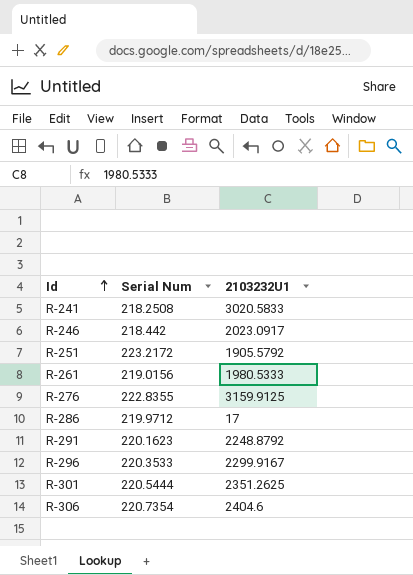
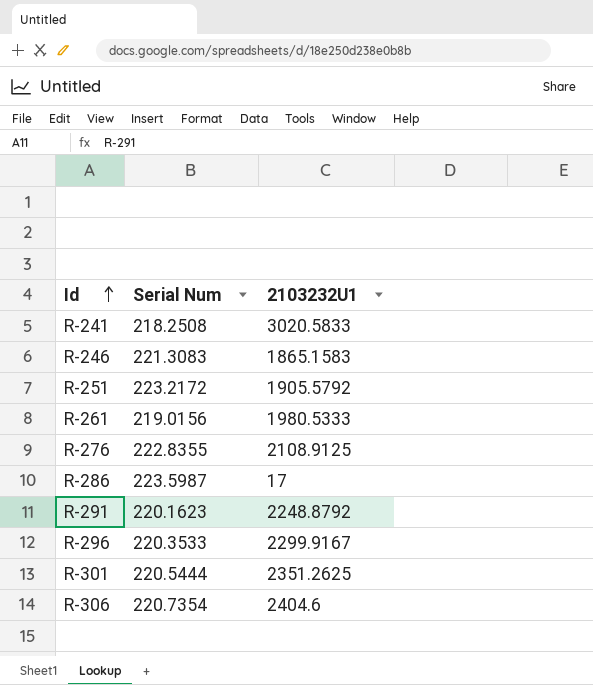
R-246 | Serial Num: 218.442 -> 221.3083
R-246 | 2103232U1: 2023.0917 -> 1865.1583
R-276 | 2103232U1: 3159.9125 -> 2108.9125
R-286 | Serial Num: 219.9712 -> 223.5987

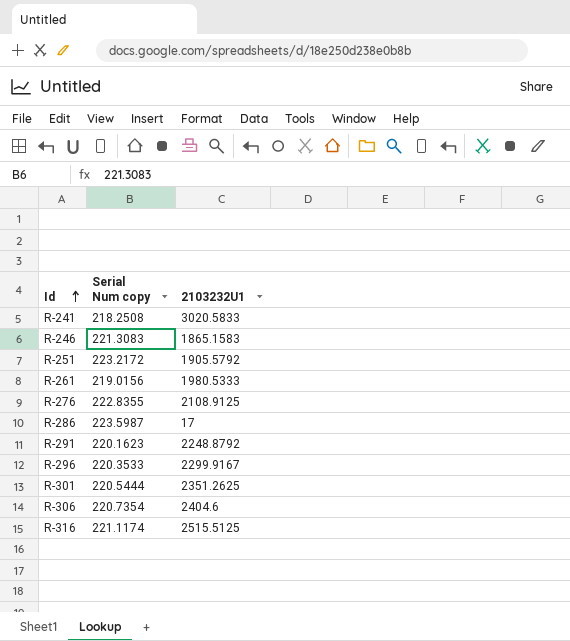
column name: Serial Num -> Serial Num copy
row R-316: none -> 221.1174 | 2515.5125

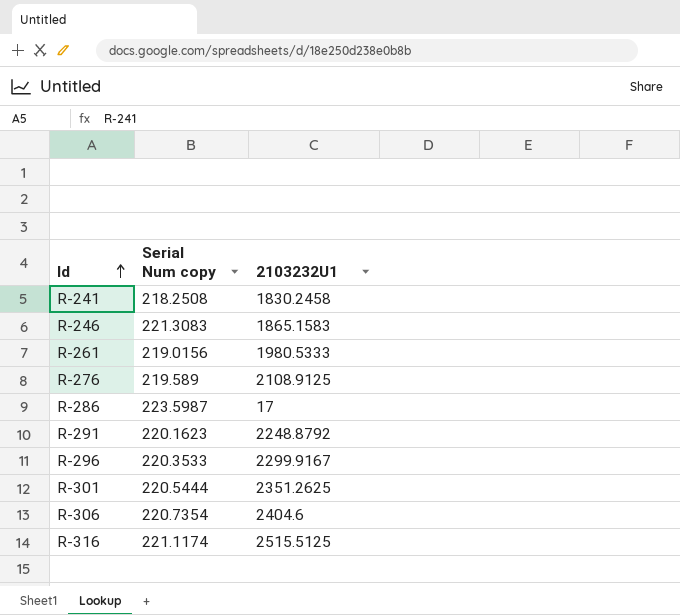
row R-251: 223.2172 | 1905.5792 -> none
R-241 | 2103232U1: 3020.5833 -> 1830.2458
R-276 | Serial Num copy: 222.8355 -> 219.589

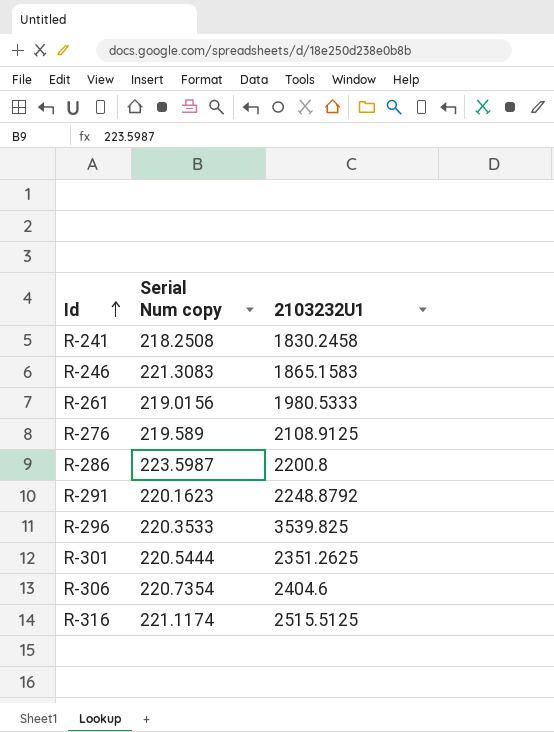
R-286 | 2103232U1: 17 -> 2200.8
R-296 | 2103232U1: 2299.9167 -> 3539.825

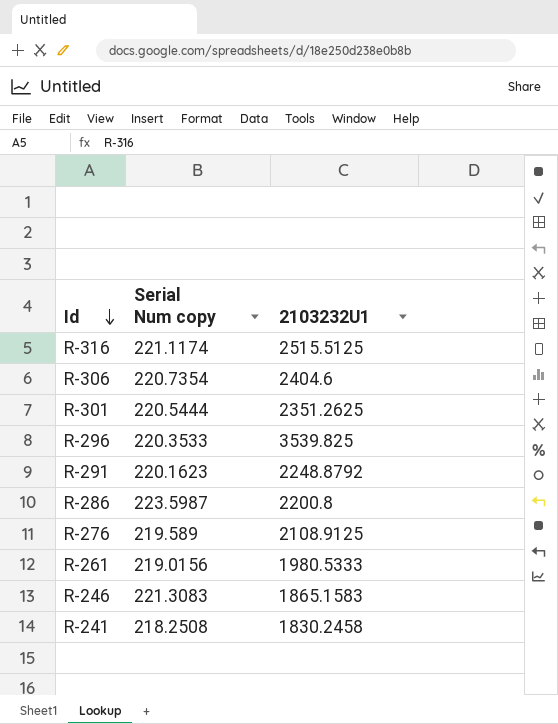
row order: Id ascending -> Id descending

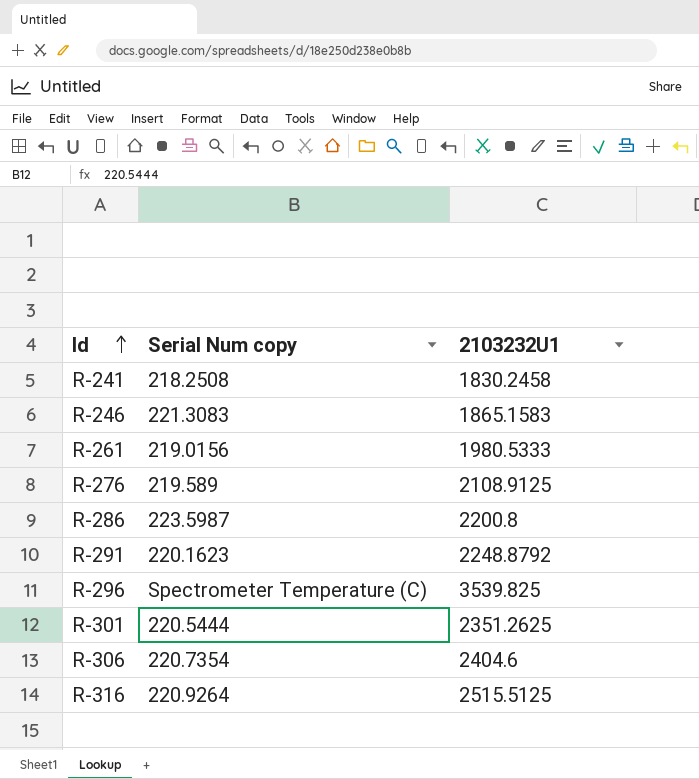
row order: Id descending -> Id ascending
R-296 | Serial Num copy: 220.3533 -> Spectrometer Temperature (C)
R-316 | Serial Num copy: 221.1174 -> 220.9264

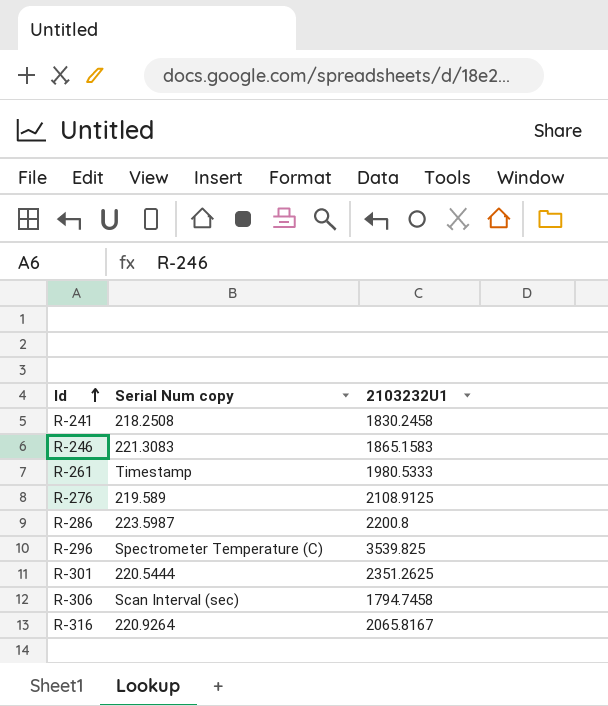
row R-291: 220.1623 | 2248.8792 -> none
R-261 | Serial Num copy: 219.0156 -> Timestamp
R-306 | Serial Num copy: 220.7354 -> Scan Interval (sec)
R-306 | 2103232U1: 2404.6 -> 1794.7458
R-316 | 2103232U1: 2515.5125 -> 2065.8167

